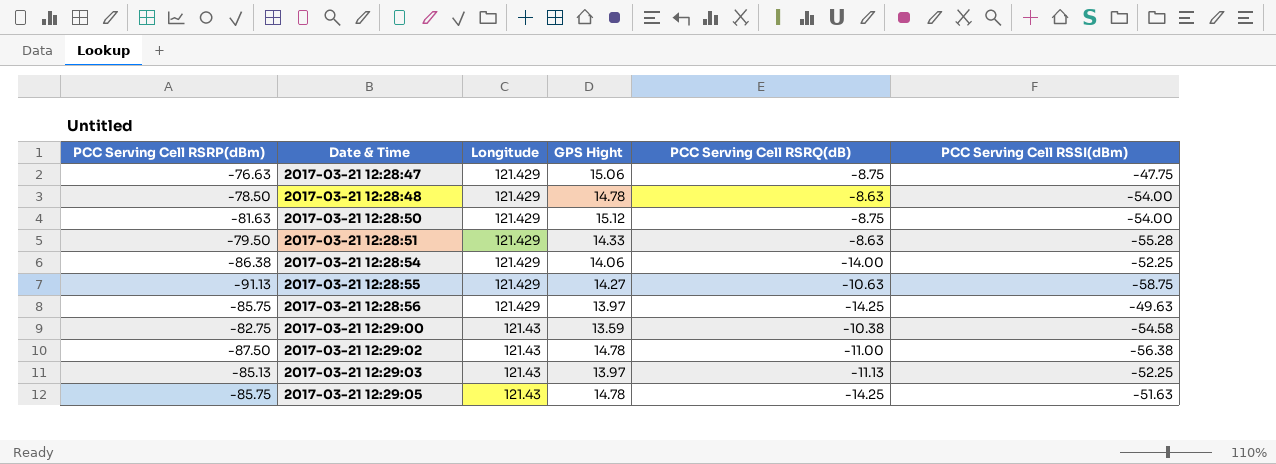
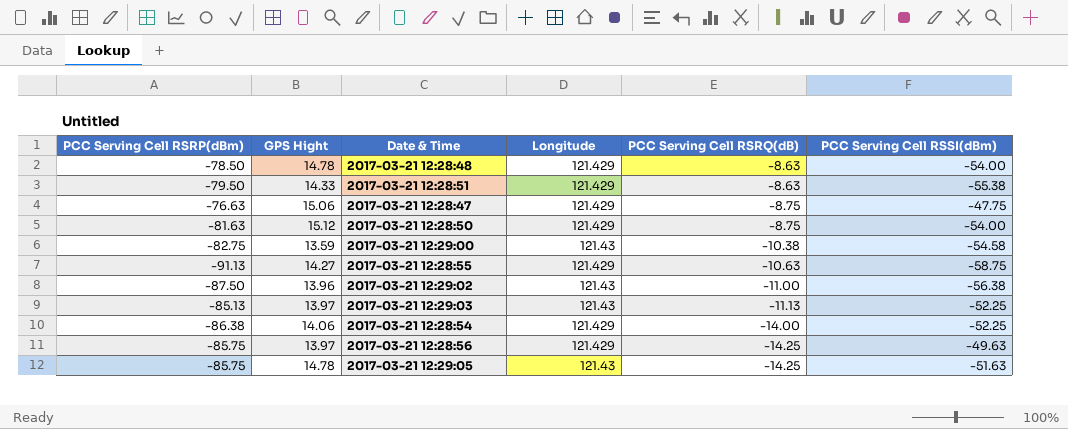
row order: Date & Time ascending -> PCC Serving Cell RSRQ(dB) descending
column GPS Hight | position: 4 -> 2
2017-03-21 12:28:51 | PCC Serving Cell RSSI(dBm): -55.28 -> -55.38
2017-03-21 12:29:02 | GPS Hight: 14.78 -> 13.96

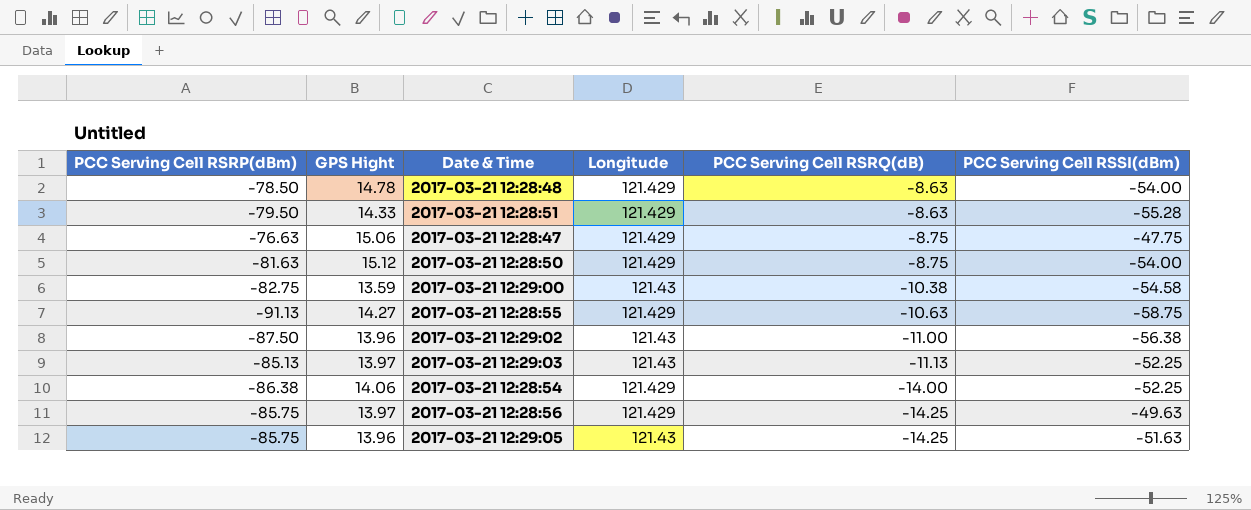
2017-03-21 12:28:51 | PCC Serving Cell RSSI(dBm): -55.38 -> -55.28
2017-03-21 12:29:05 | GPS Hight: 14.78 -> 13.96

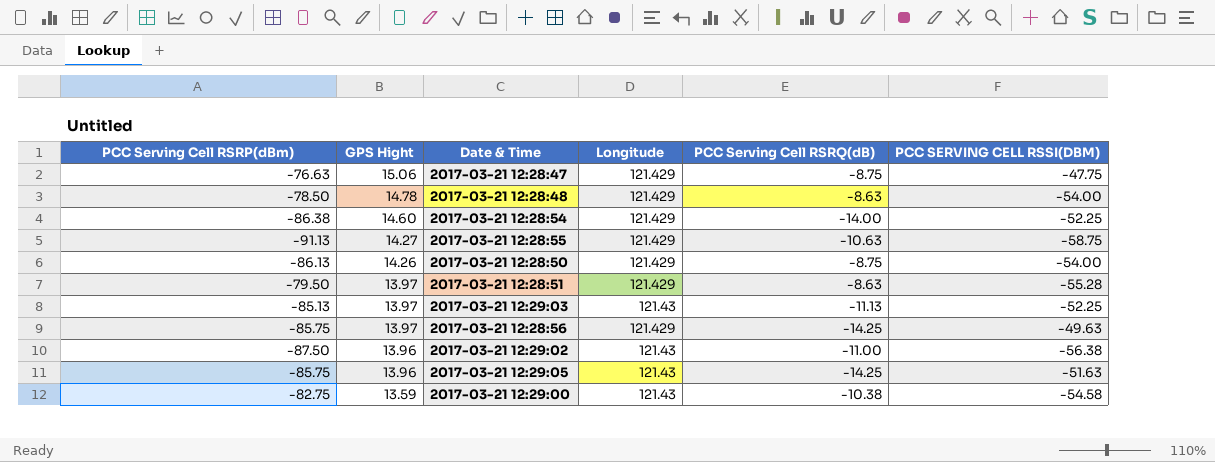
row order: PCC Serving Cell RSRQ(dB) descending -> GPS Hight descending
column name: PCC Serving Cell RSSI(dBm) -> PCC SERVING CELL RSSI(DBM)
2017-03-21 12:28:54 | GPS Hight: 14.06 -> 14.60
2017-03-21 12:28:50 | PCC Serving Cell RSRP(dBm): -81.63 -> -86.13
2017-03-21 12:28:50 | GPS Hight: 15.12 -> 14.26
2017-03-21 12:28:51 | GPS Hight: 14.33 -> 13.97

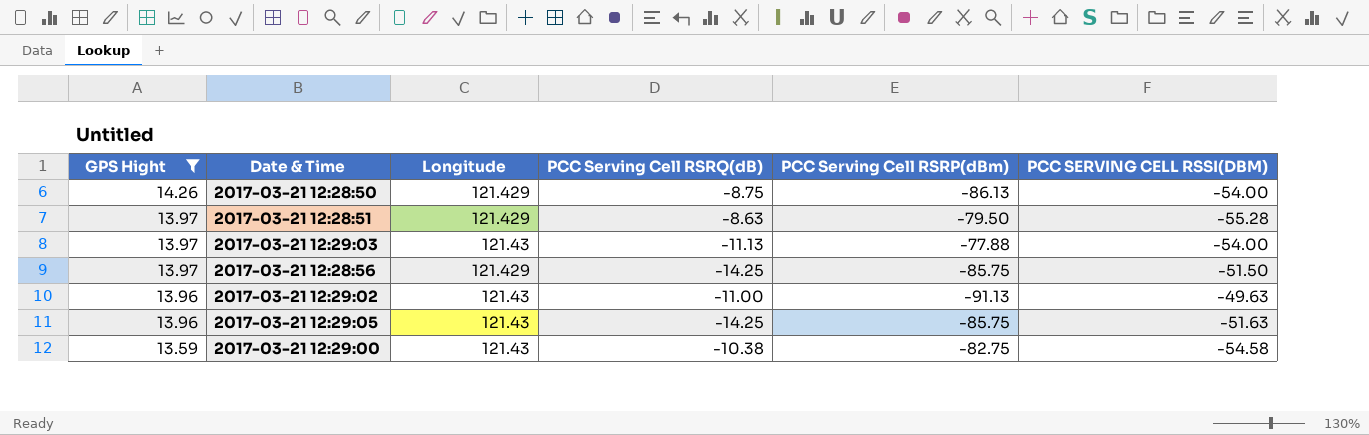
filter: none -> GPS Hight <= 14.26
column PCC Serving Cell RSRP(dBm) | position: 1 -> 5
2017-03-21 12:29:03 | PCC Serving Cell RSRP(dBm): -85.13 -> -77.88
2017-03-21 12:29:03 | PCC SERVING CELL RSSI(DBM): -52.25 -> -54.00
2017-03-21 12:28:56 | PCC SERVING CELL RSSI(DBM): -49.63 -> -51.50
2017-03-21 12:29:02 | PCC Serving Cell RSRP(dBm): -87.50 -> -91.13
2017-03-21 12:29:02 | PCC SERVING CELL RSSI(DBM): -56.38 -> -49.63

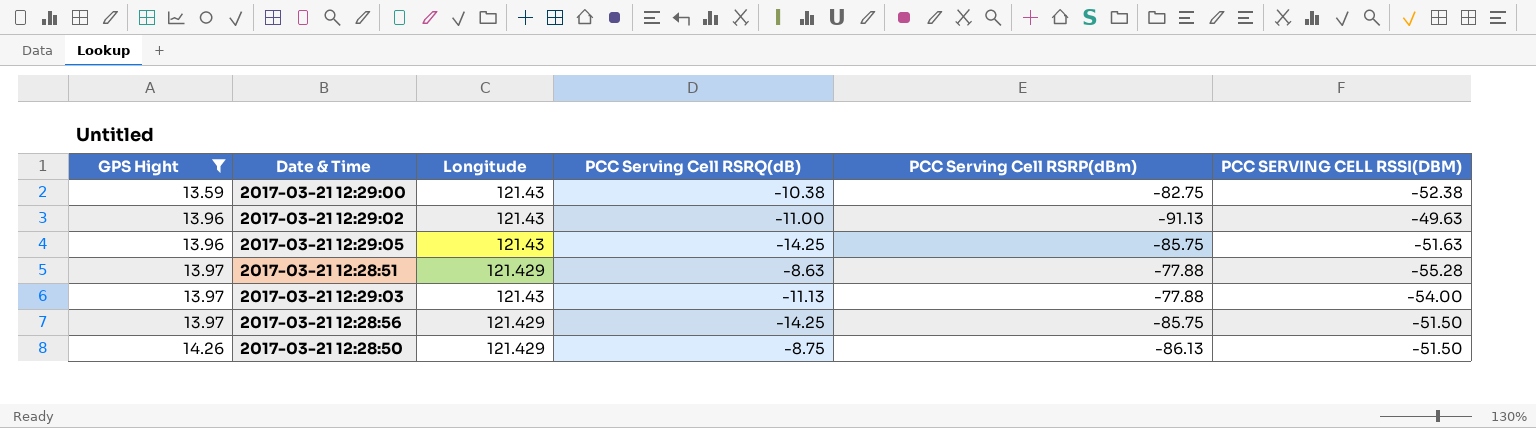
row order: GPS Hight descending -> GPS Hight ascending
2017-03-21 12:29:00 | PCC SERVING CELL RSSI(DBM): -54.58 -> -52.38
2017-03-21 12:28:51 | PCC Serving Cell RSRP(dBm): -79.50 -> -77.88
2017-03-21 12:28:50 | PCC SERVING CELL RSSI(DBM): -54.00 -> -51.50

